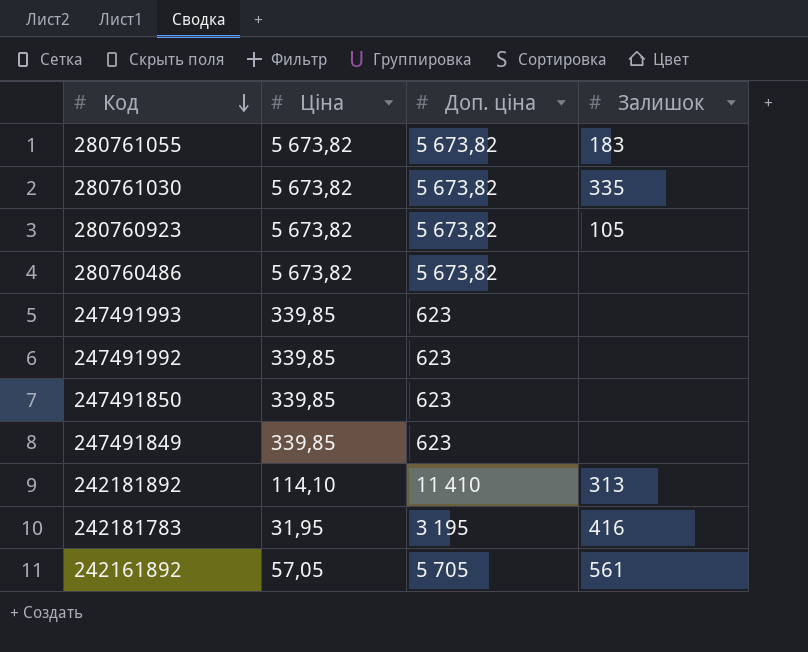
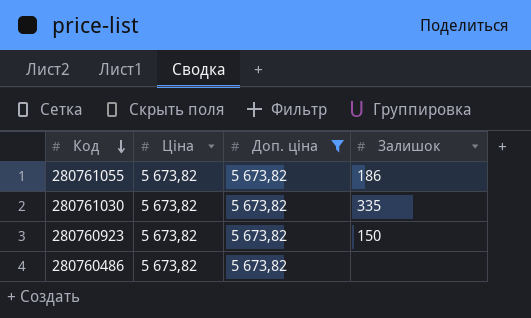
filter: none -> Доп. ціна = 5 673,82
280761055 | Залишок: 183 -> 186
280760923 | Залишок: 105 -> 150

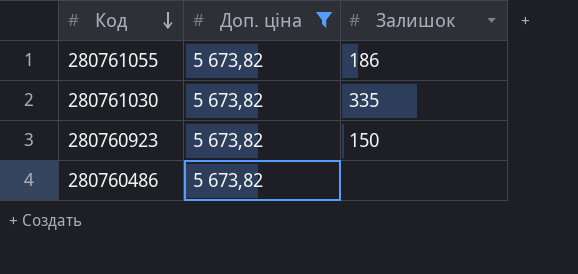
column Ціна | position: 2 -> none

